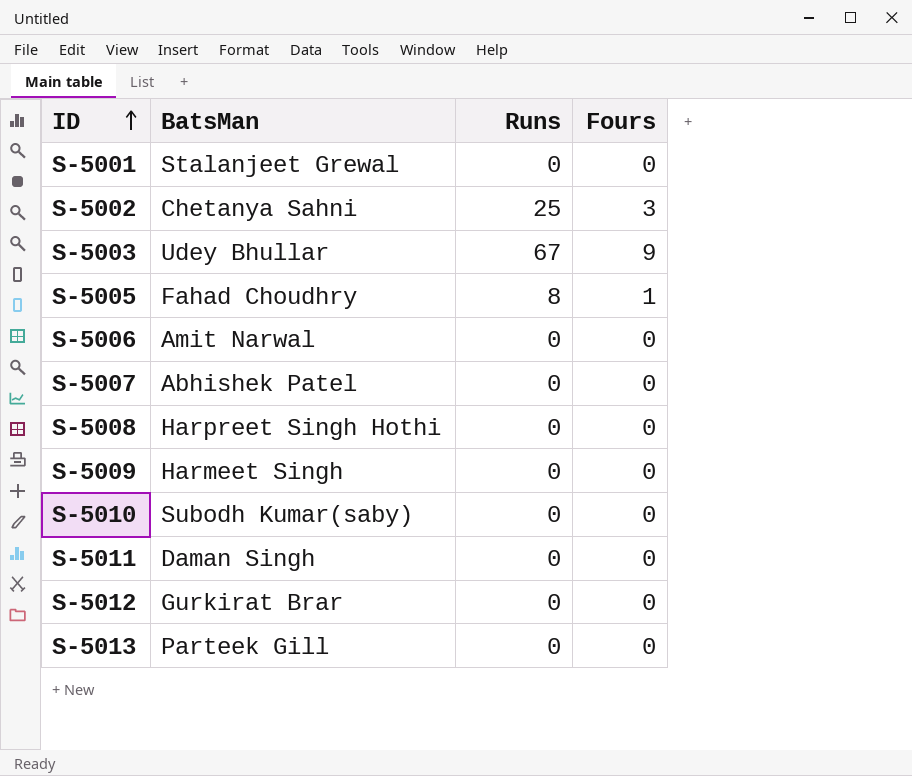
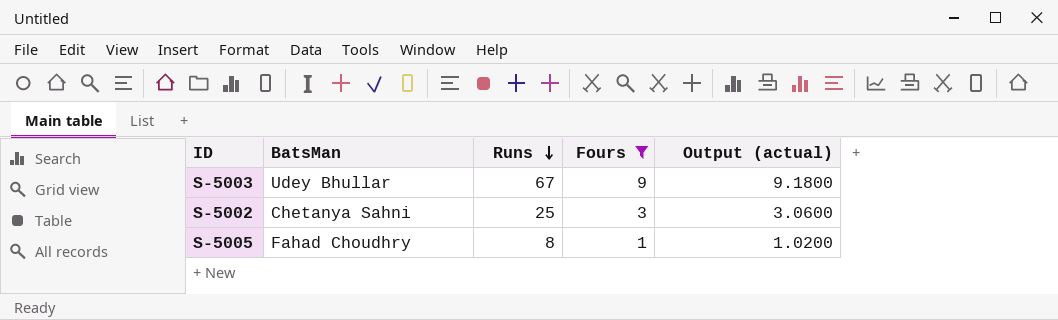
filter: none -> Fours != 0
row order: ID ascending -> Runs descending
column Output (actual) | formula: none -> [Fours] * 1.02

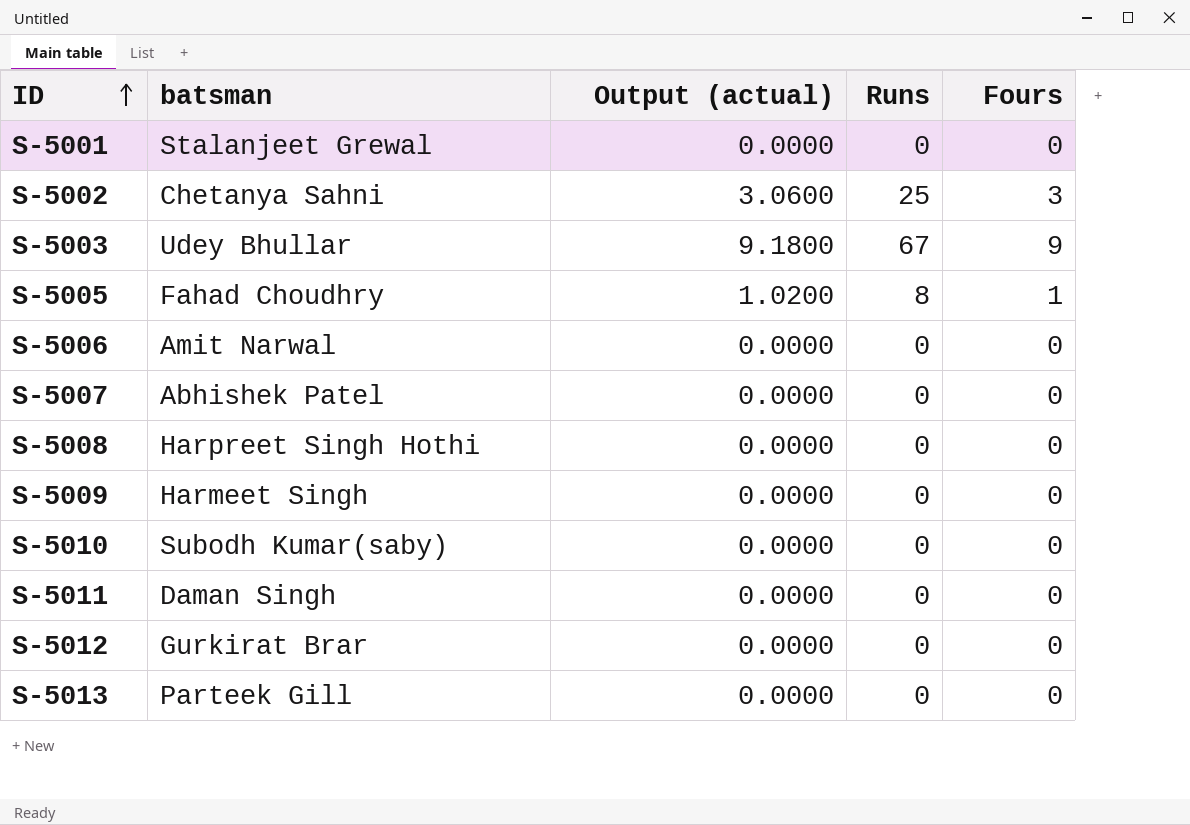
filter: Fours != 0 -> none
row order: Runs descending -> ID ascending
column name: BatsMan -> batsman
column Output (actual) | position: 5 -> 3

